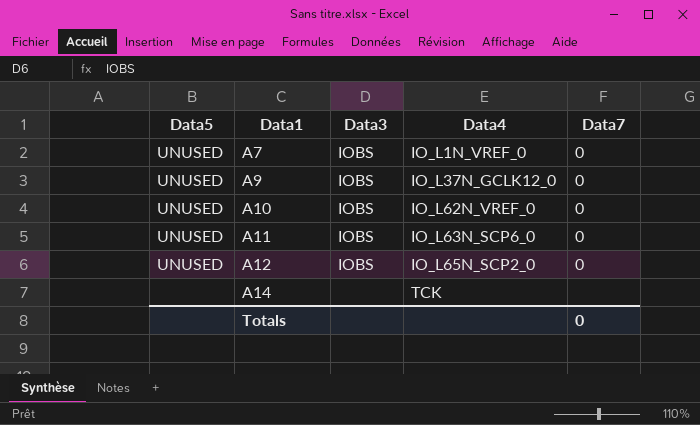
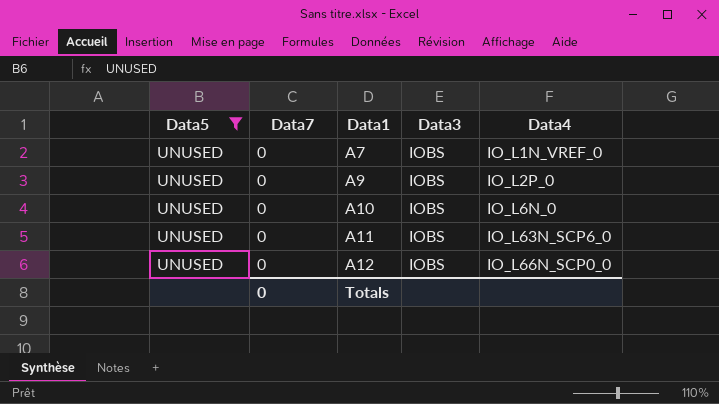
filter: none -> Data5 = UNUSED
column Data7 | position: 5 -> 2
A9 | Data4: IO_L37N_GCLK12_0 -> IO_L2P_0
A10 | Data4: IO_L62N_VREF_0 -> IO_L6N_0
A12 | Data4: IO_L65N_SCP2_0 -> IO_L66N_SCP0_0

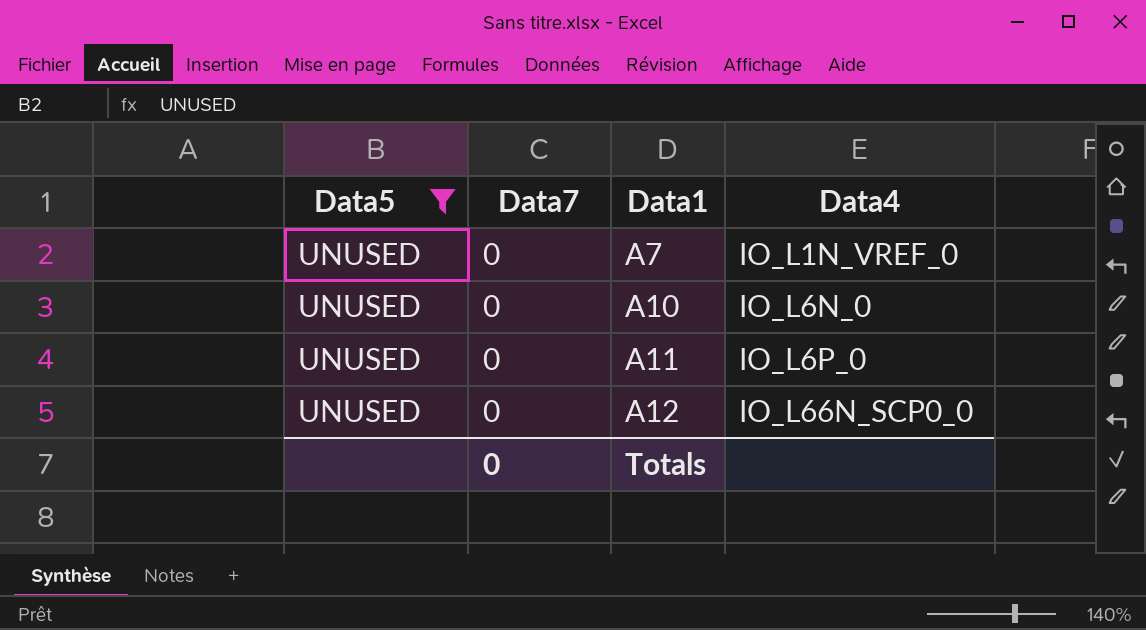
column Data3 | position: 4 -> none
row A9: UNUSED | 0 | IOBS | IO_L2P_0 -> none
A11 | Data4: IO_L63N_SCP6_0 -> IO_L6P_0

